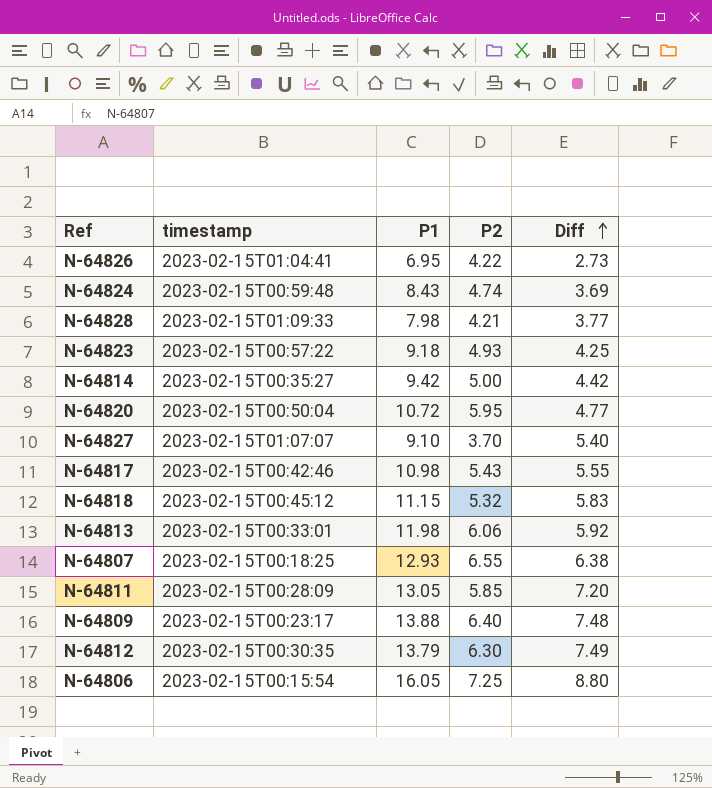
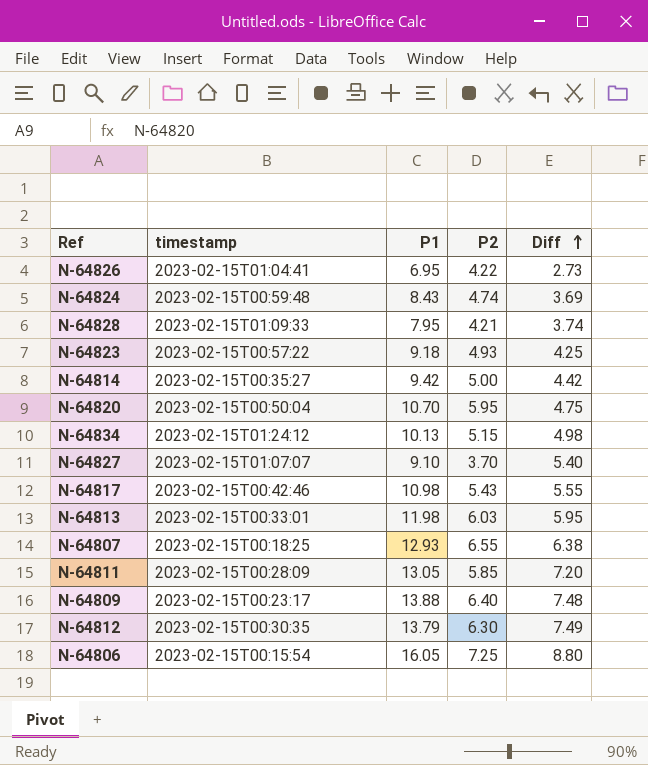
row N-64818: 2023-02-15T00:45:12 | 11.15 | 5.32 | 5.83 -> none
N-64828 | P1: 7.98 -> 7.95
N-64828 | Diff: 3.77 -> 3.74
N-64820 | P1: 10.72 -> 10.70
N-64820 | Diff: 4.77 -> 4.75
row N-64834: none -> 2023-02-15T01:24:12 | 10.13 | 5.15 | 4.98
N-64813 | P2: 6.06 -> 6.03
N-64813 | Diff: 5.92 -> 5.95

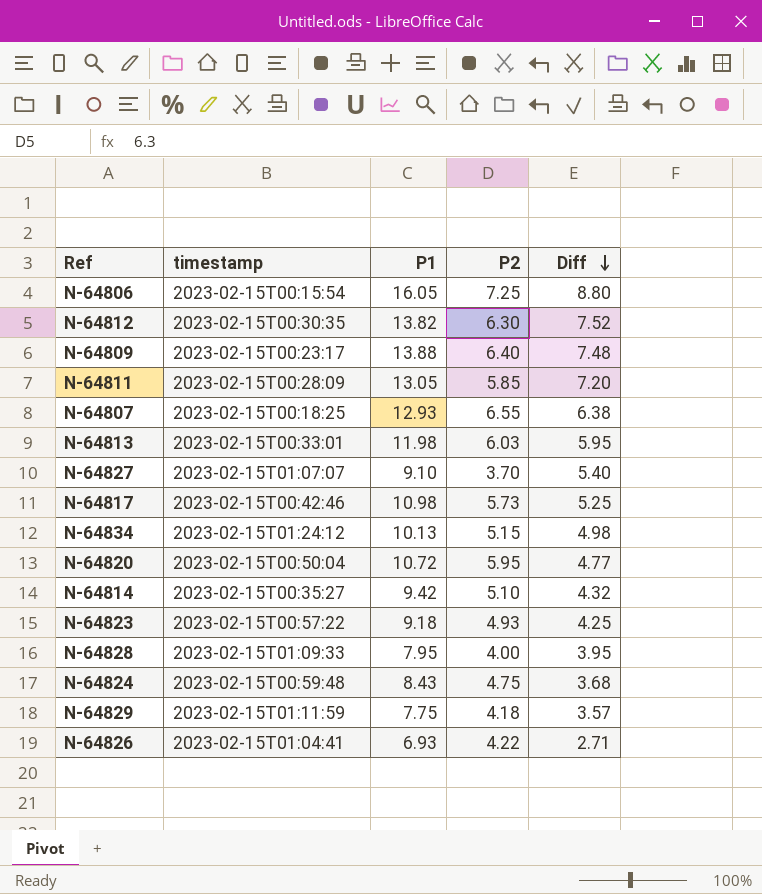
row order: Diff ascending -> Diff descending
N-64812 | P1: 13.79 -> 13.82
N-64812 | Diff: 7.49 -> 7.52
N-64817 | P2: 5.43 -> 5.73
N-64817 | Diff: 5.55 -> 5.25
N-64820 | P1: 10.70 -> 10.72
N-64820 | Diff: 4.75 -> 4.77
N-64814 | P2: 5.00 -> 5.10
N-64814 | Diff: 4.42 -> 4.32
N-64828 | P2: 4.21 -> 4.00
N-64828 | Diff: 3.74 -> 3.95
N-64824 | P2: 4.74 -> 4.75
N-64824 | Diff: 3.69 -> 3.68
row N-64829: none -> 2023-02-15T01:11:59 | 7.75 | 4.18 | 3.57
N-64826 | P1: 6.95 -> 6.93
N-64826 | Diff: 2.73 -> 2.71

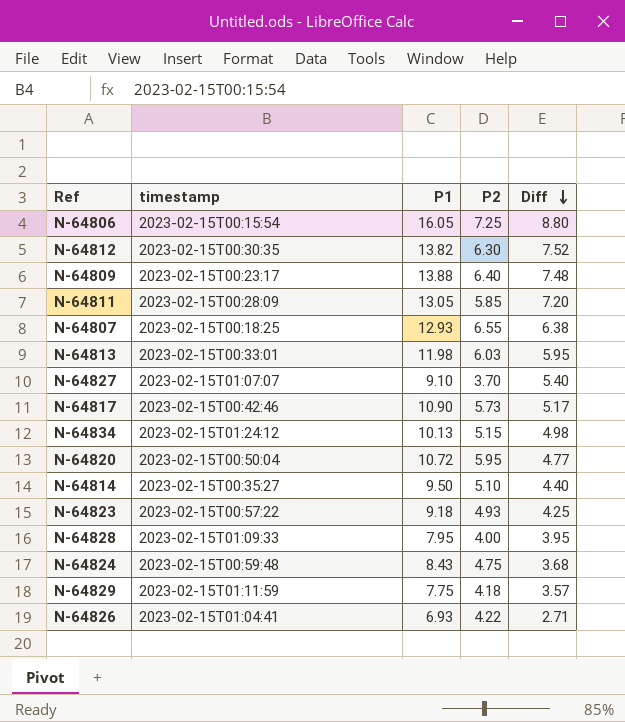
N-64817 | P1: 10.98 -> 10.90
N-64817 | Diff: 5.25 -> 5.17
N-64814 | P1: 9.42 -> 9.50
N-64814 | Diff: 4.32 -> 4.40

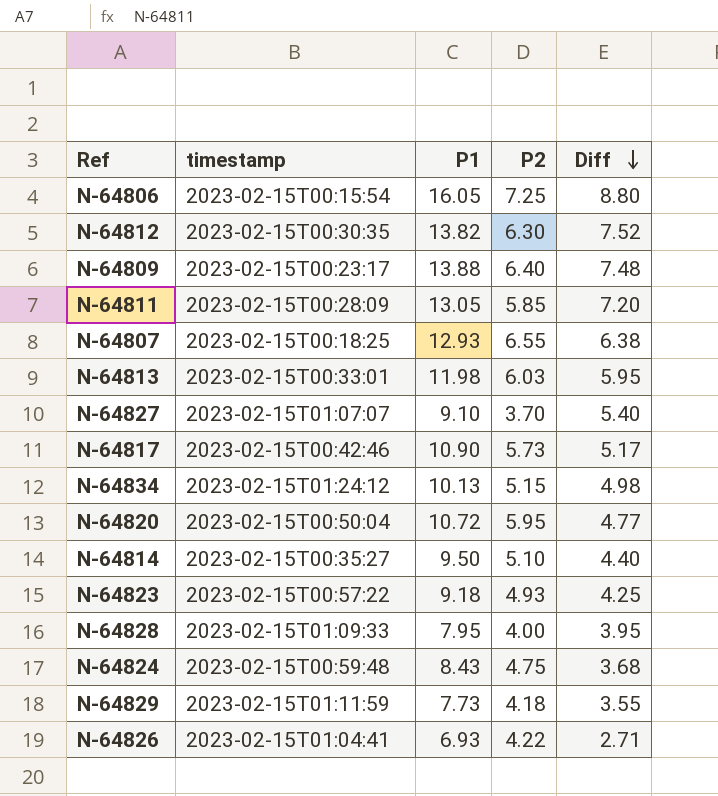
N-64829 | P1: 7.75 -> 7.73
N-64829 | Diff: 3.57 -> 3.55

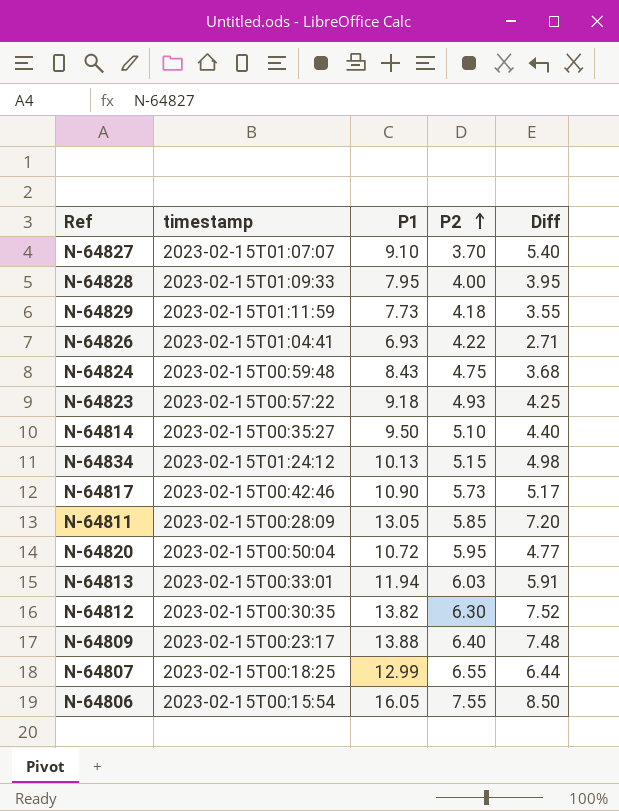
row order: Diff descending -> P2 ascending
N-64813 | P1: 11.98 -> 11.94
N-64813 | Diff: 5.95 -> 5.91
N-64807 | P1: 12.93 -> 12.99
N-64807 | Diff: 6.38 -> 6.44
N-64806 | P2: 7.25 -> 7.55
N-64806 | Diff: 8.80 -> 8.50

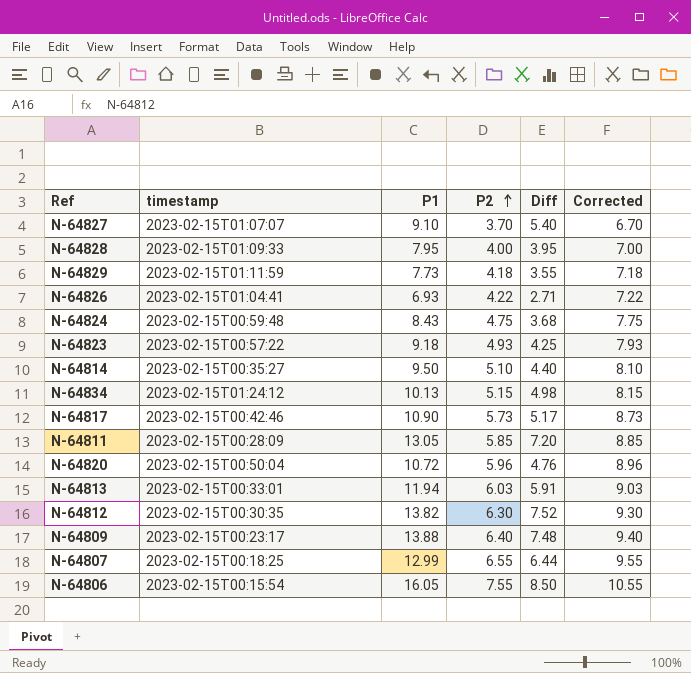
column Corrected | formula: none -> [P2] + 3
N-64820 | P2: 5.95 -> 5.96
N-64820 | Diff: 4.77 -> 4.76

